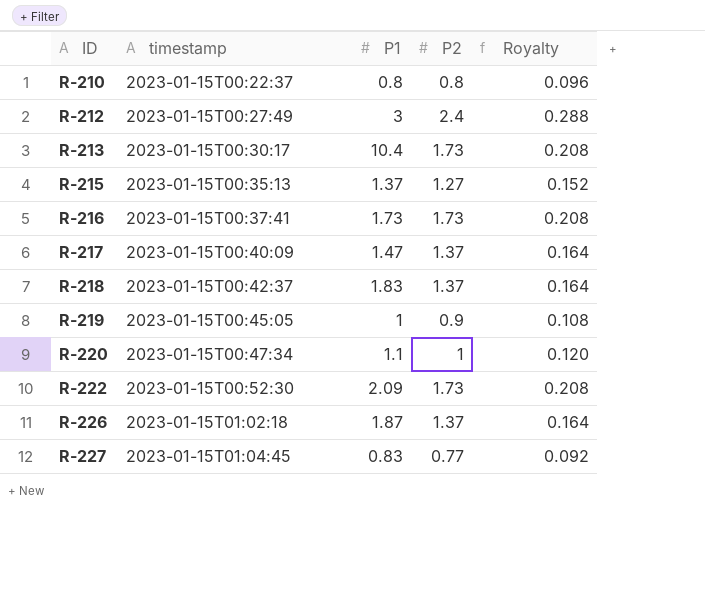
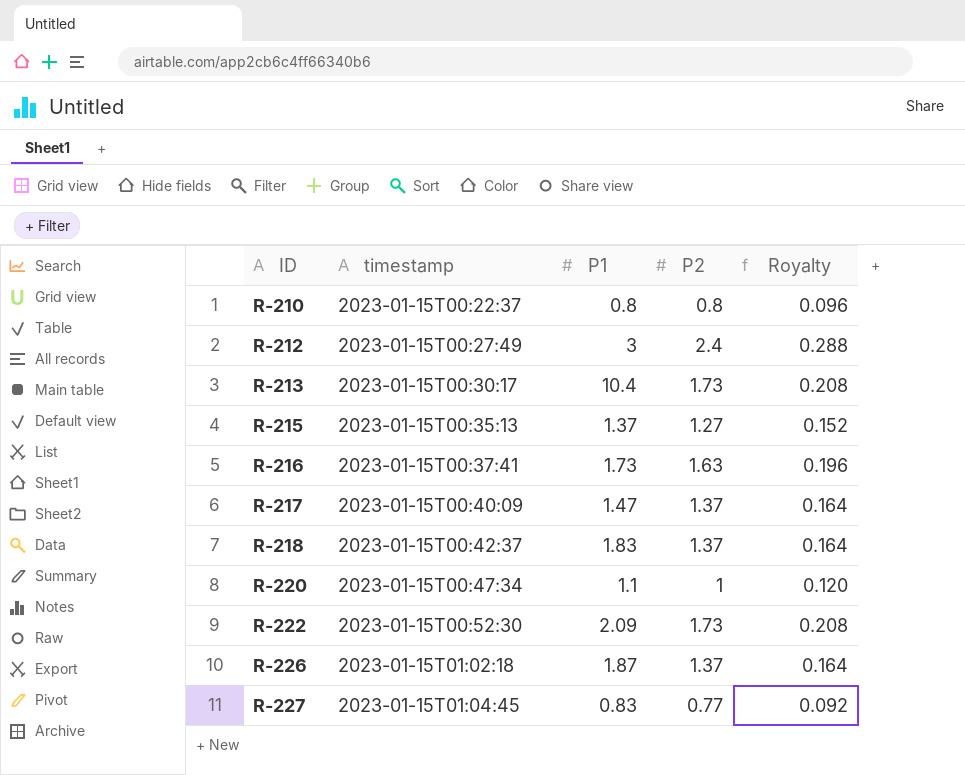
row R-219: 2023-01-15T00:45:05 | 1 | 0.9 | 0.108 -> none
R-216 | P2: 1.73 -> 1.63
R-216 | Royalty: 0.208 -> 0.196

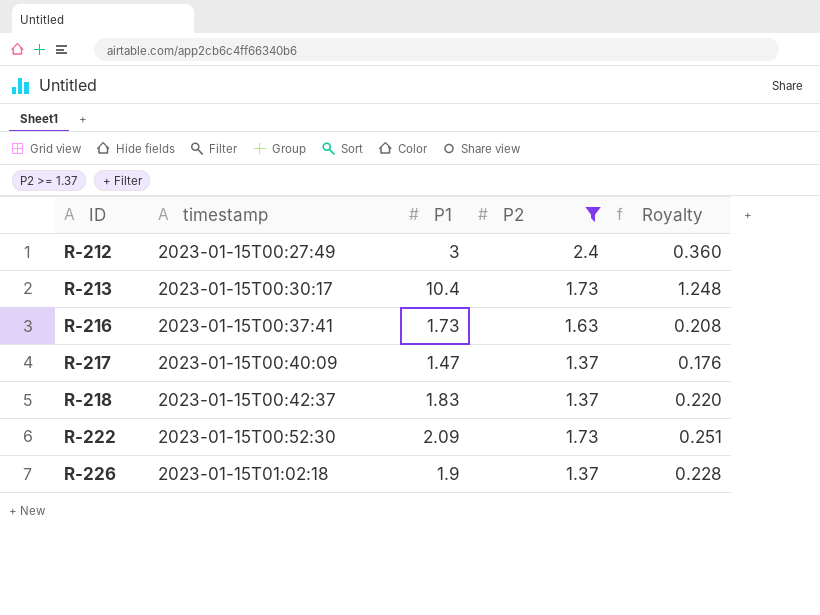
filter: none -> P2 >= 1.37
column Royalty | formula: [P2] * 0.12 -> [P1] * 0.12
R-226 | P1: 1.87 -> 1.9

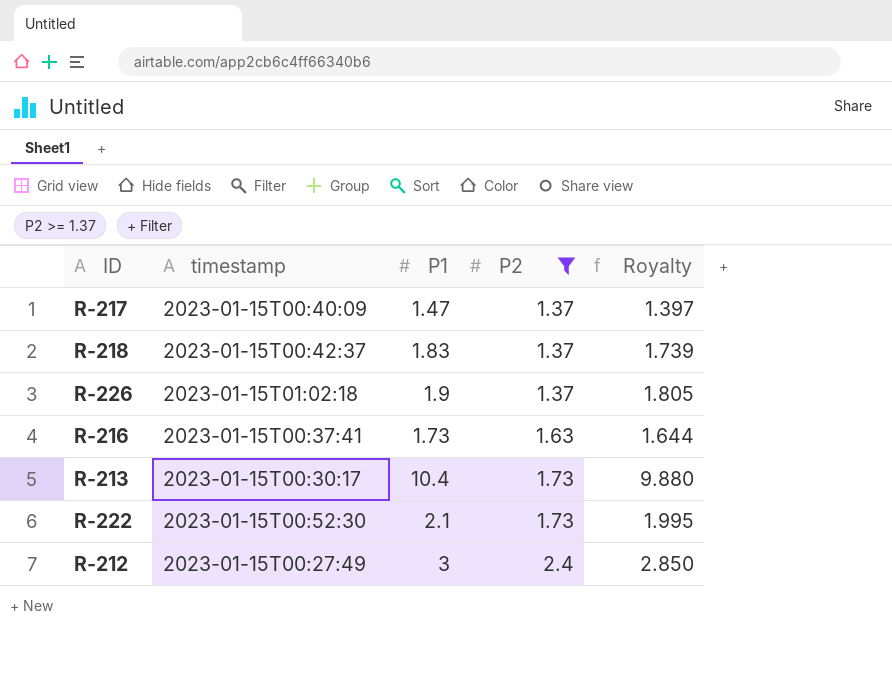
row order: ID ascending -> P2 ascending
column Royalty | formula: [P1] * 0.12 -> [P1] * 0.95
R-222 | P1: 2.09 -> 2.1

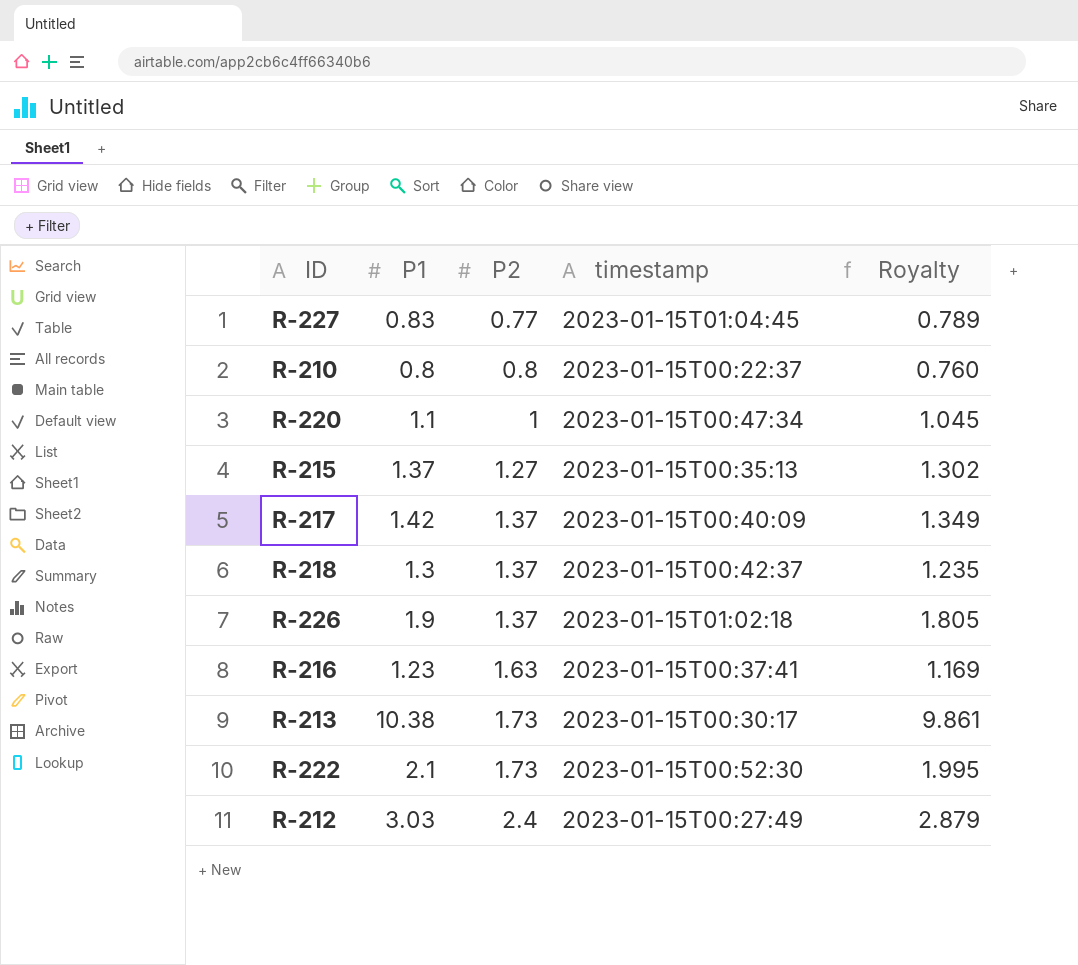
filter: P2 >= 1.37 -> none
column timestamp | position: 2 -> 4
R-217 | P1: 1.47 -> 1.42
R-217 | Royalty: 1.397 -> 1.349
R-218 | P1: 1.83 -> 1.3
R-218 | Royalty: 1.739 -> 1.235
R-216 | P1: 1.73 -> 1.23
R-216 | Royalty: 1.644 -> 1.169
R-213 | P1: 10.4 -> 10.38
R-213 | Royalty: 9.880 -> 9.861
R-212 | P1: 3 -> 3.03
R-212 | Royalty: 2.850 -> 2.879

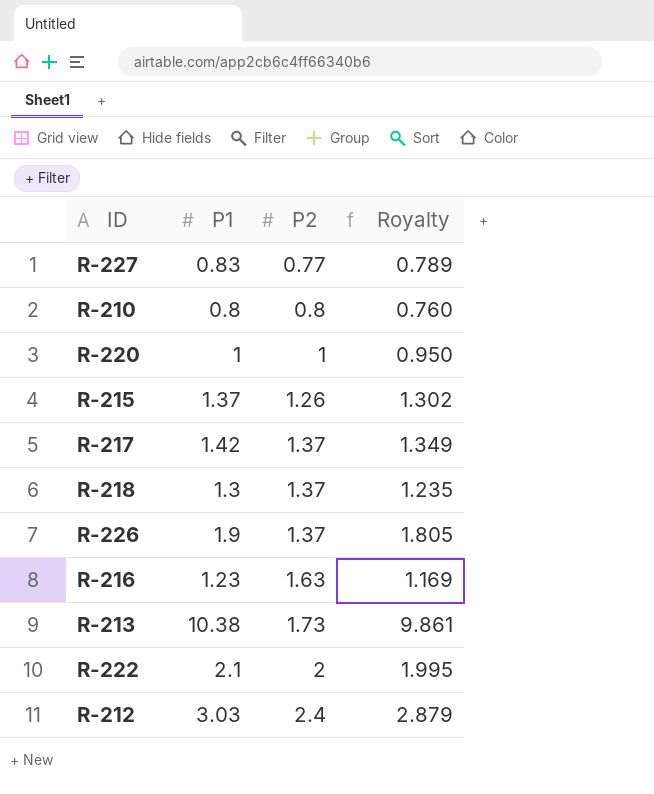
column timestamp | position: 4 -> none
R-220 | P1: 1.1 -> 1
R-220 | Royalty: 1.045 -> 0.950
R-215 | P2: 1.27 -> 1.26
R-222 | P2: 1.73 -> 2

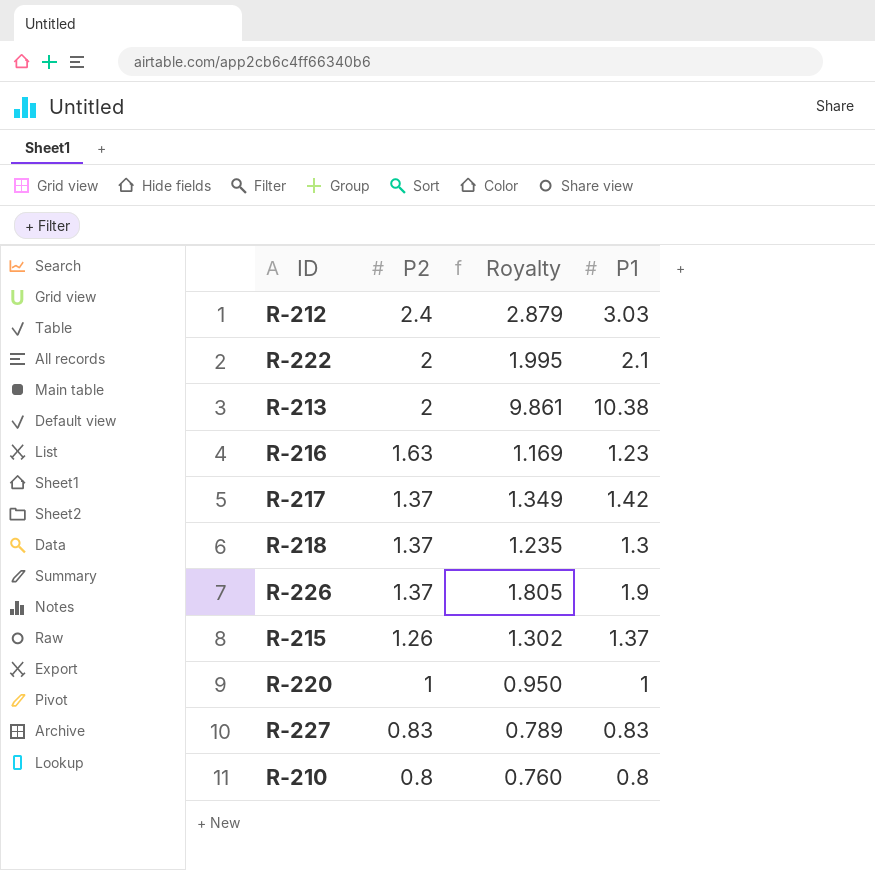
row order: P2 ascending -> P2 descending
column P1 | position: 2 -> 4
R-213 | P2: 1.73 -> 2
R-227 | P2: 0.77 -> 0.83

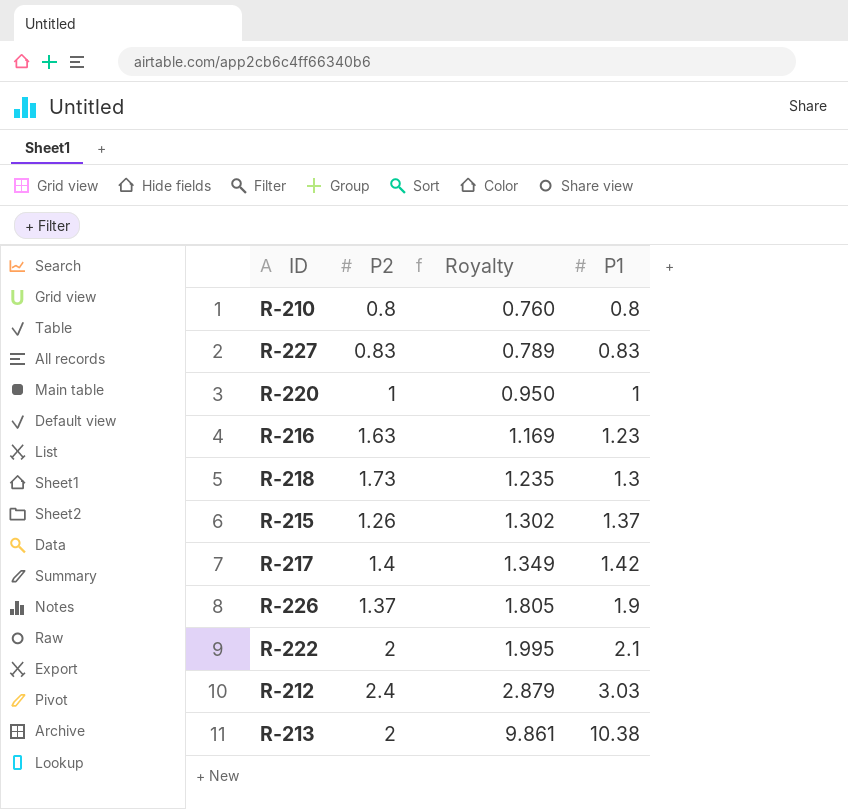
row order: P2 descending -> Royalty ascending
R-218 | P2: 1.37 -> 1.73
R-217 | P2: 1.37 -> 1.4

